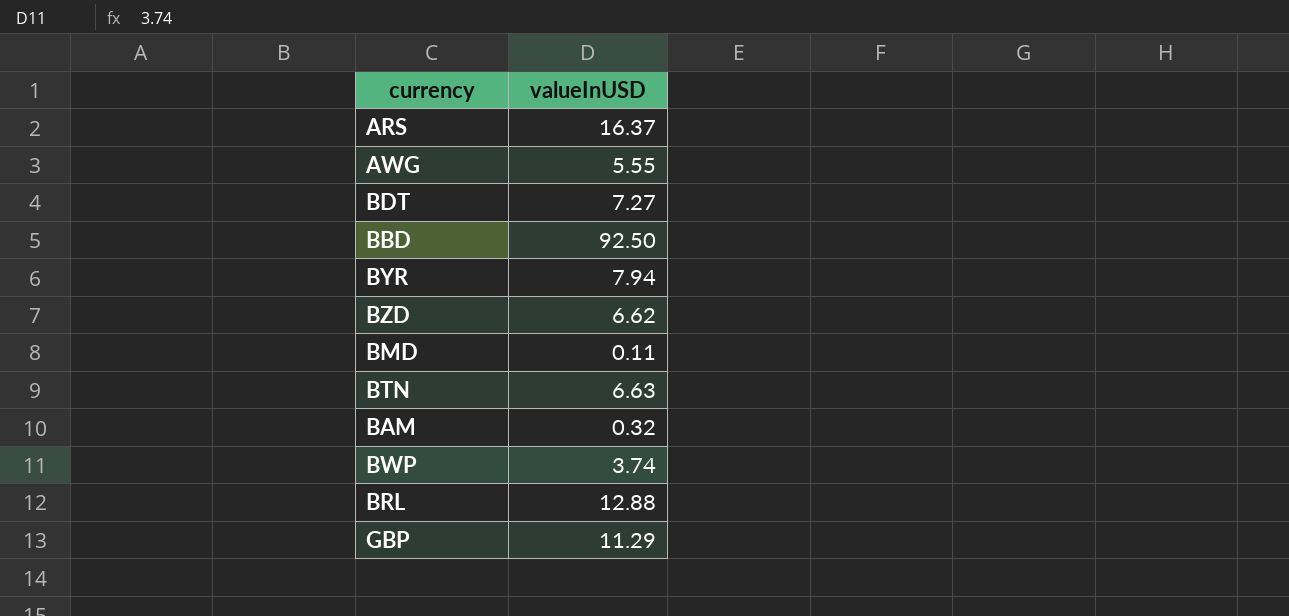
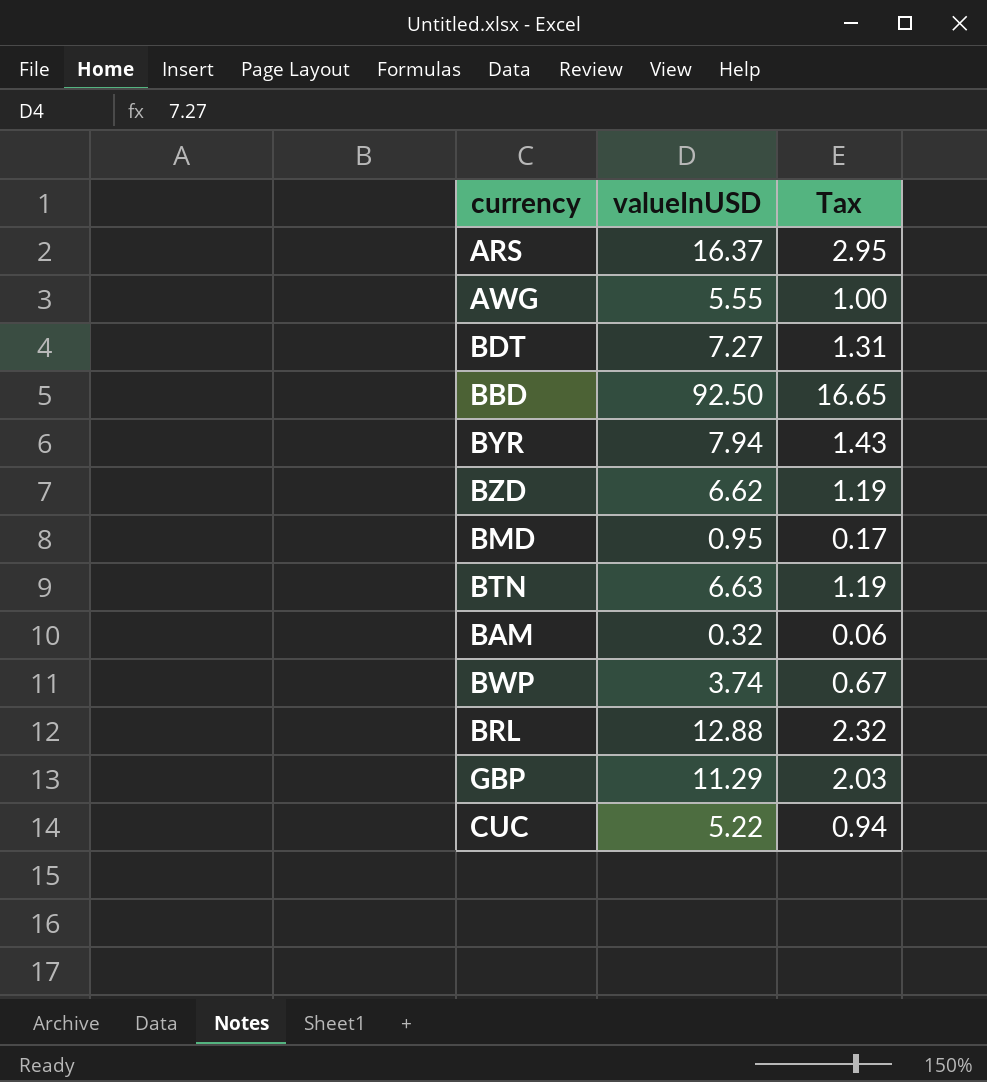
column Tax | formula: none -> [valueInUSD] * 0.18
BMD | valueInUSD: 0.11 -> 0.95
row CUC: none -> 5.22 | 0.94

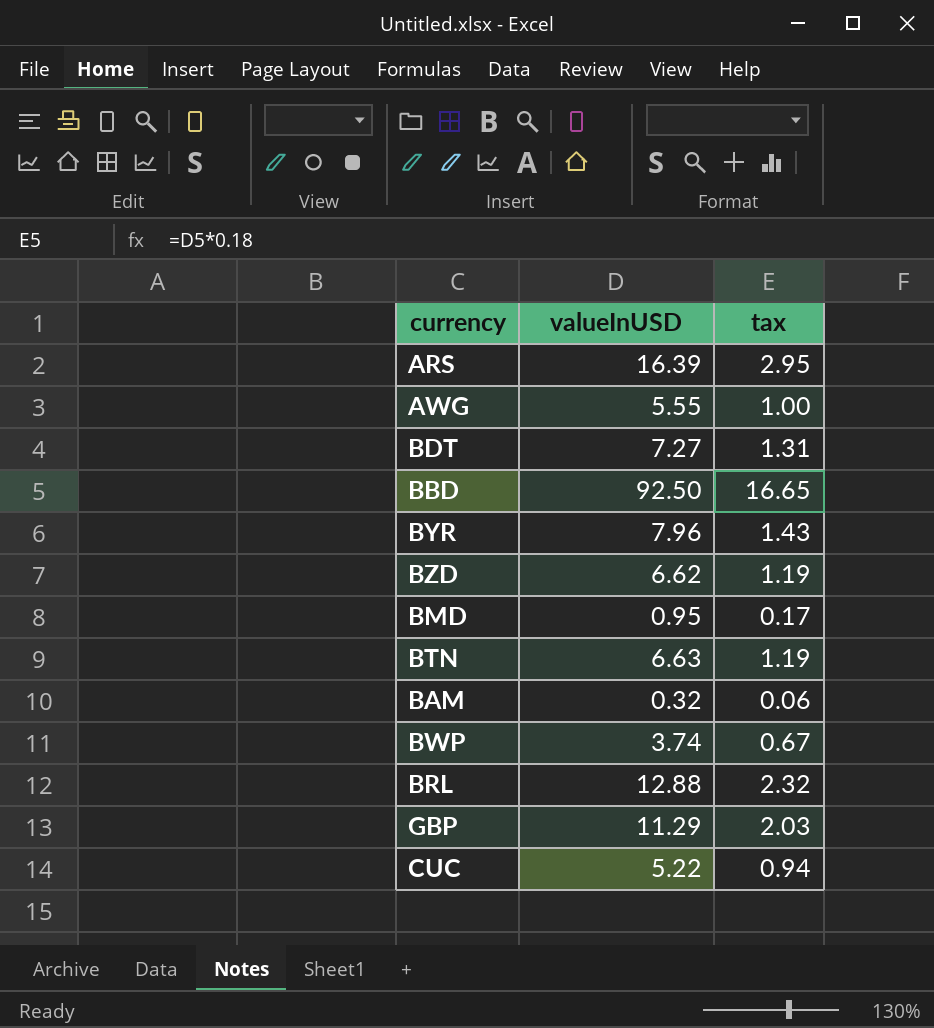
column name: Tax -> tax
ARS | valueInUSD: 16.37 -> 16.39
BYR | valueInUSD: 7.94 -> 7.96

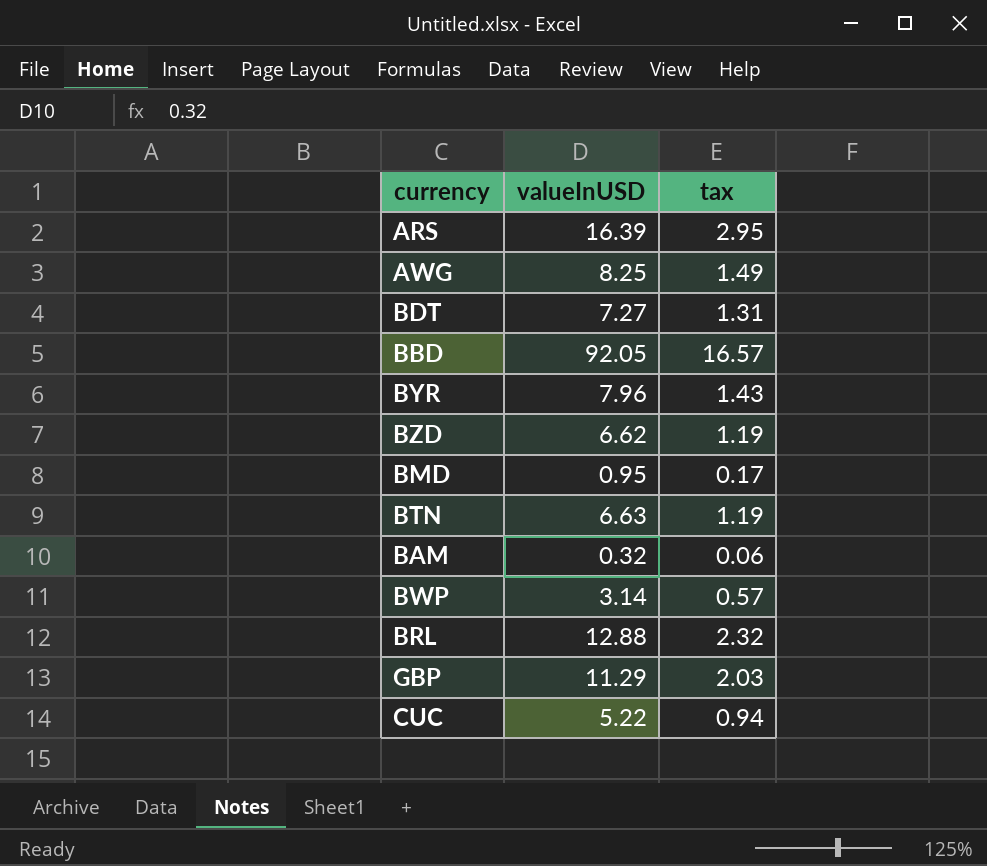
AWG | valueInUSD: 5.55 -> 8.25
AWG | tax: 1.00 -> 1.49
BBD | valueInUSD: 92.50 -> 92.05
BBD | tax: 16.65 -> 16.57
BWP | valueInUSD: 3.74 -> 3.14
BWP | tax: 0.67 -> 0.57

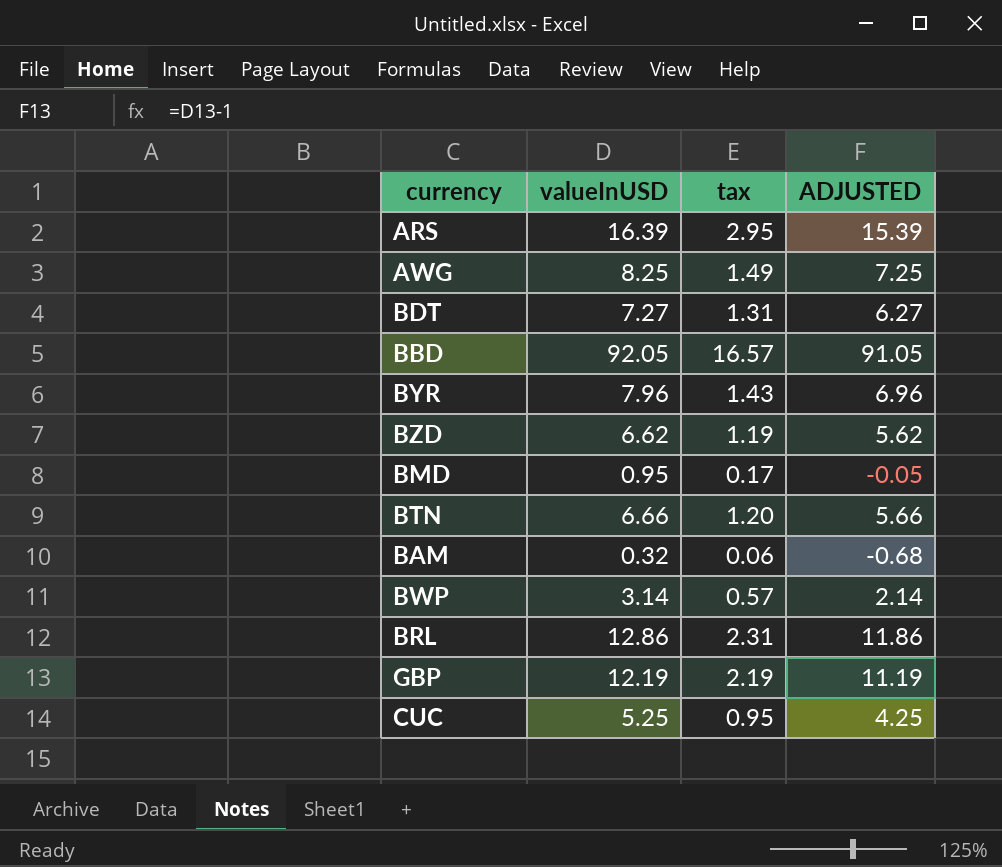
column ADJUSTED | formula: none -> [valueInUSD] - 1
BTN | valueInUSD: 6.63 -> 6.66
BTN | tax: 1.19 -> 1.20
BRL | valueInUSD: 12.88 -> 12.86
BRL | tax: 2.32 -> 2.31
GBP | valueInUSD: 11.29 -> 12.19
GBP | tax: 2.03 -> 2.19
CUC | valueInUSD: 5.22 -> 5.25
CUC | tax: 0.94 -> 0.95

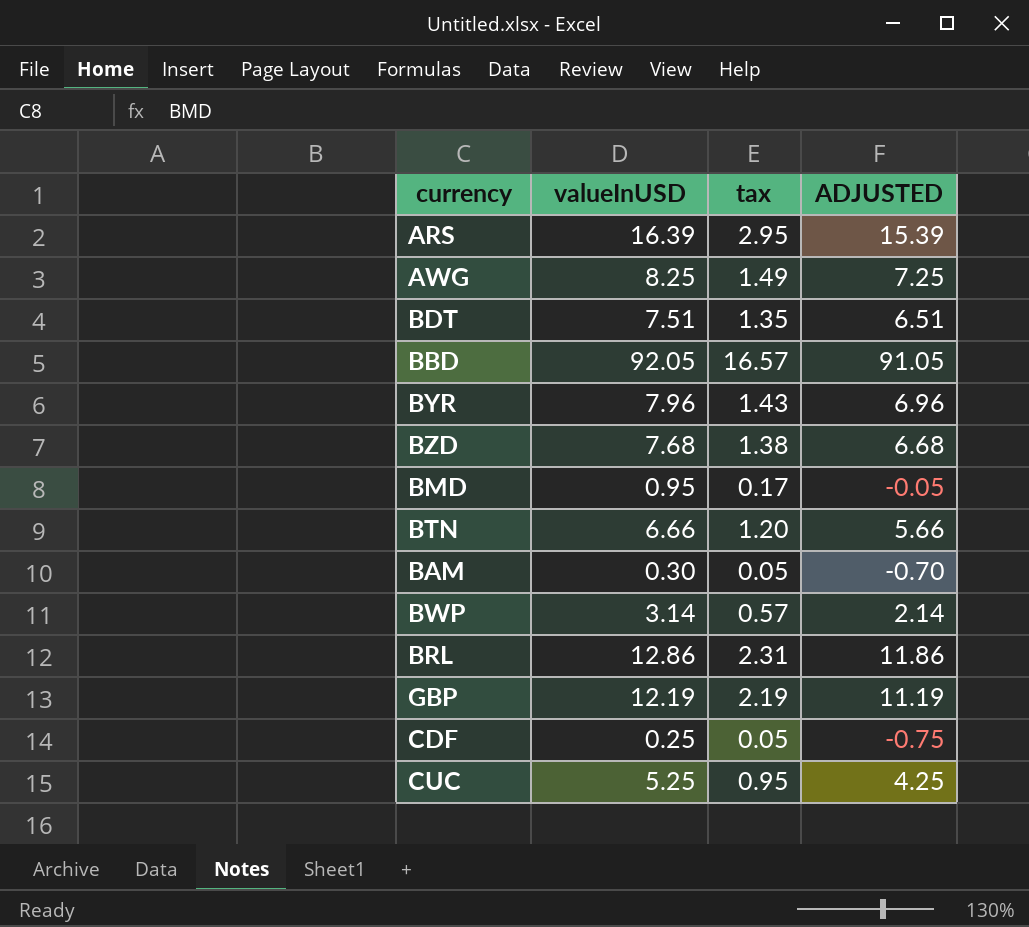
BDT | valueInUSD: 7.27 -> 7.51
BDT | tax: 1.31 -> 1.35
BDT | ADJUSTED: 6.27 -> 6.51
BZD | valueInUSD: 6.62 -> 7.68
BZD | tax: 1.19 -> 1.38
BZD | ADJUSTED: 5.62 -> 6.68
BAM | valueInUSD: 0.32 -> 0.30
BAM | tax: 0.06 -> 0.05
BAM | ADJUSTED: -0.68 -> -0.70
row CDF: none -> 0.25 | 0.05 | -0.75

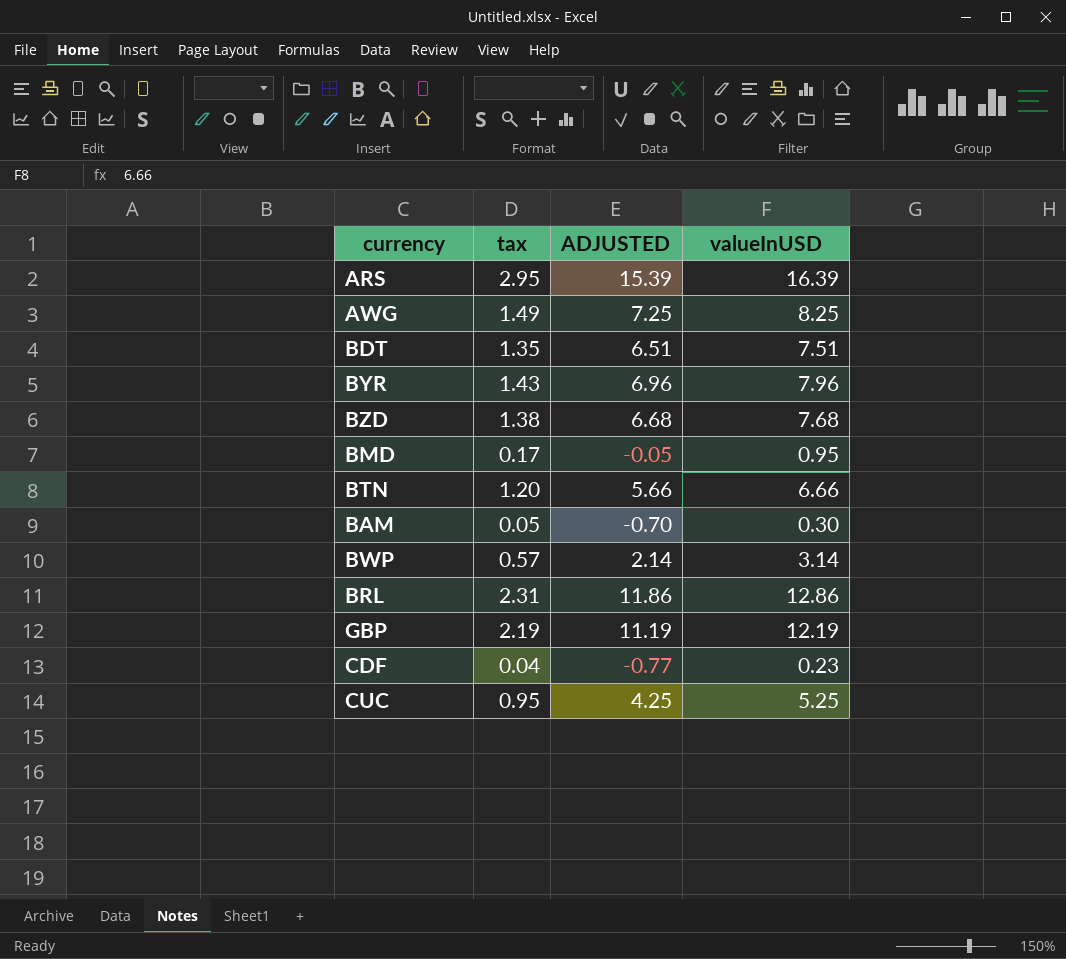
column valueInUSD | position: 2 -> 4
row BBD: 92.05 | 16.57 | 91.05 -> none
CDF | tax: 0.05 -> 0.04
CDF | ADJUSTED: -0.75 -> -0.77
CDF | valueInUSD: 0.25 -> 0.23

